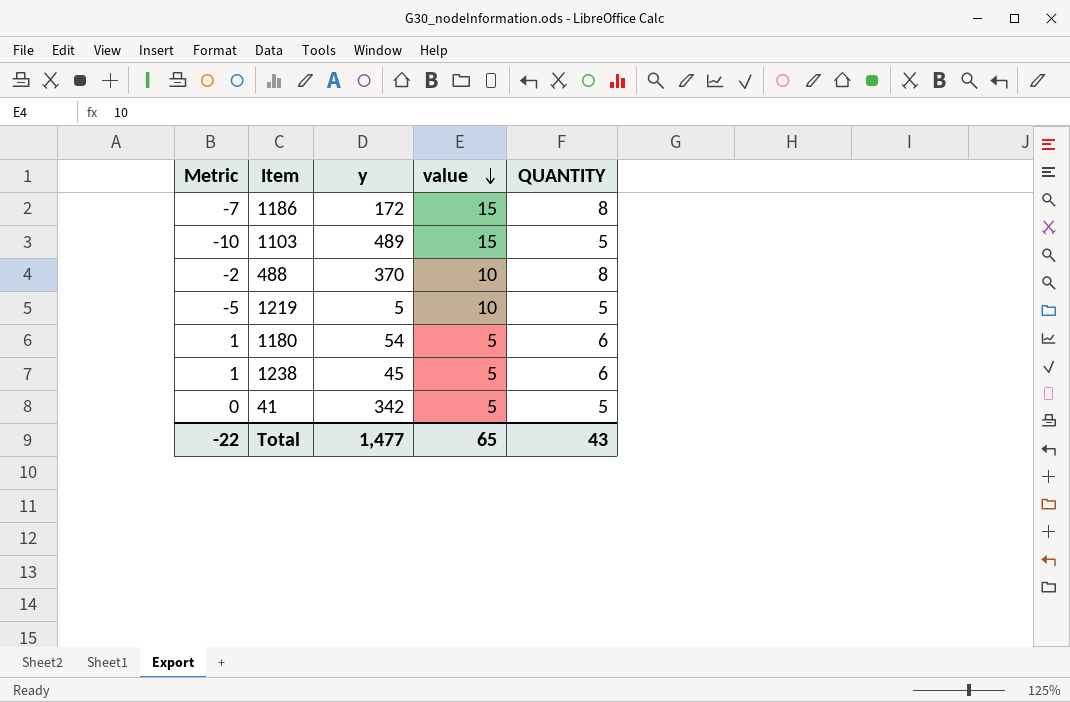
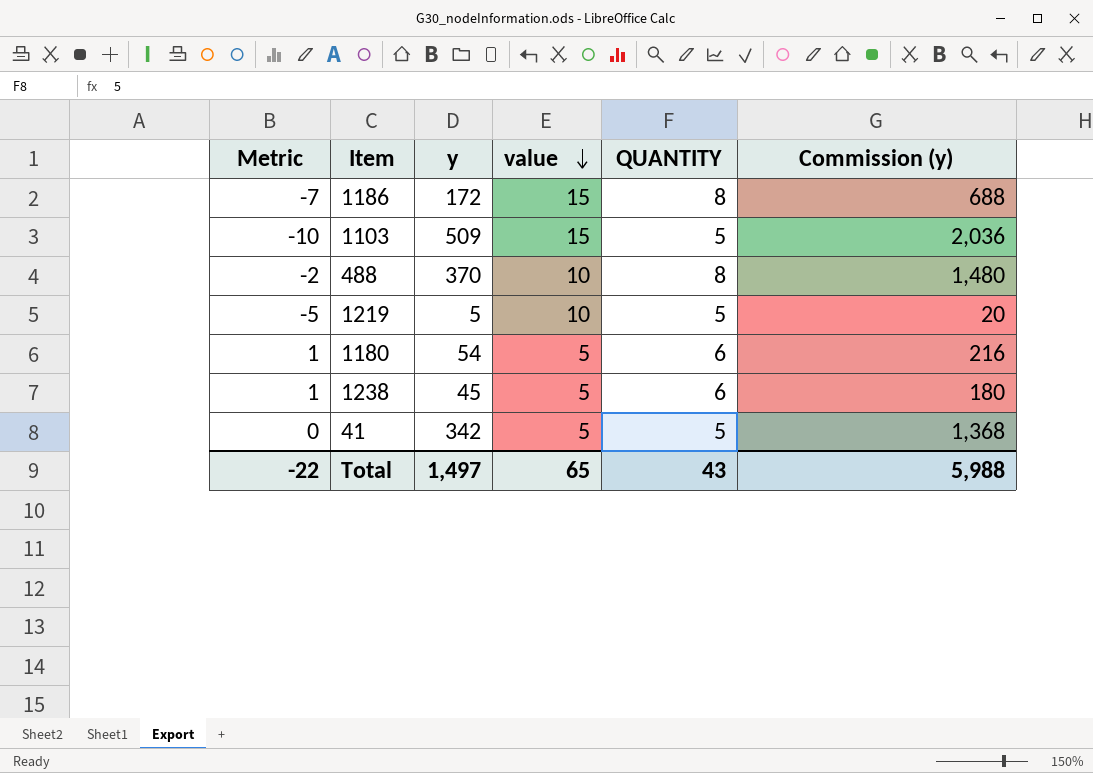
column Commission (y) | formula: none -> [y] * 4
1103 | y: 489 -> 509
Total | y: 1,477 -> 1,497

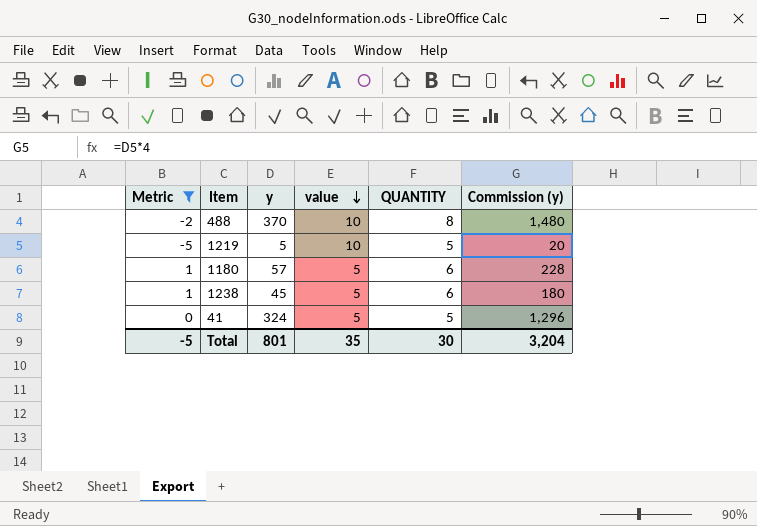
filter: none -> Metric >= -5
1180 | y: 54 -> 57
1180 | Commission (y): 216 -> 228
41 | y: 342 -> 324
41 | Commission (y): 1,368 -> 1,296
Total | Metric: -22 -> -5
Total | y: 1,497 -> 801
Total | value: 65 -> 35
Total | QUANTITY: 43 -> 30
Total | Commission (y): 5,988 -> 3,204

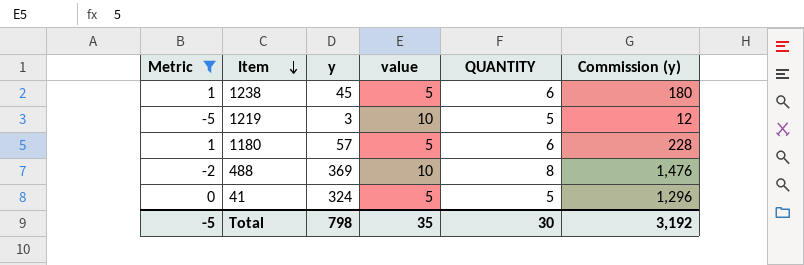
row order: value descending -> Item descending
1219 | y: 5 -> 3
1219 | Commission (y): 20 -> 12
488 | y: 370 -> 369
488 | Commission (y): 1,480 -> 1,476
Total | y: 801 -> 798
Total | Commission (y): 3,204 -> 3,192

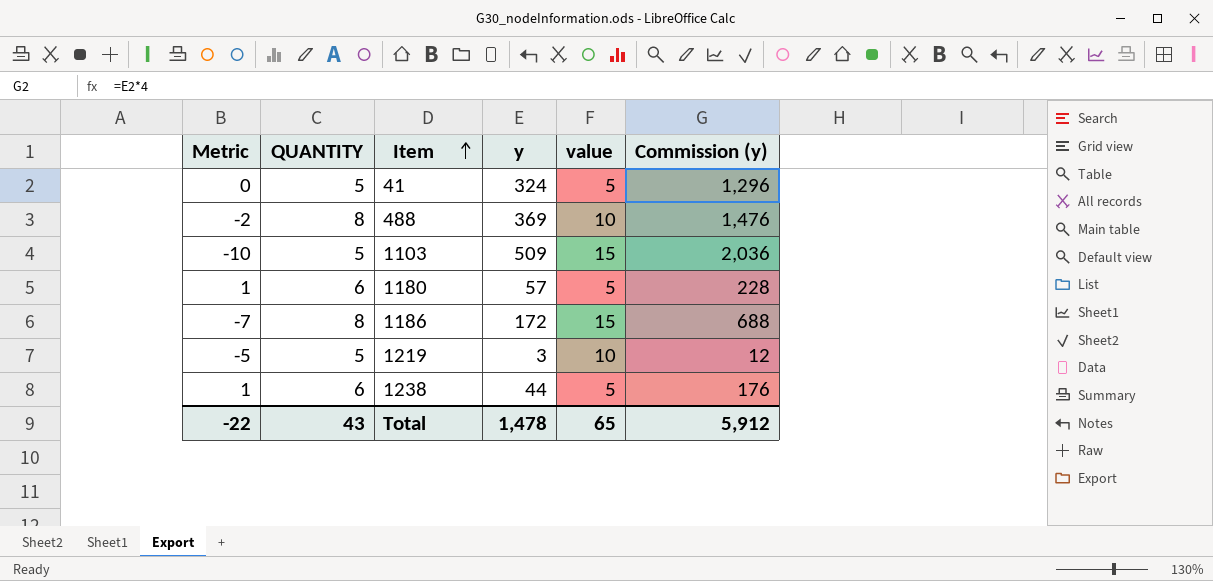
filter: Metric >= -5 -> none
row order: Item descending -> Item ascending
column QUANTITY | position: 5 -> 2
1238 | y: 45 -> 44
1238 | Commission (y): 180 -> 176
Total | Metric: -5 -> -22
Total | QUANTITY: 30 -> 43
Total | y: 798 -> 1,478
Total | value: 35 -> 65
Total | Commission (y): 3,192 -> 5,912

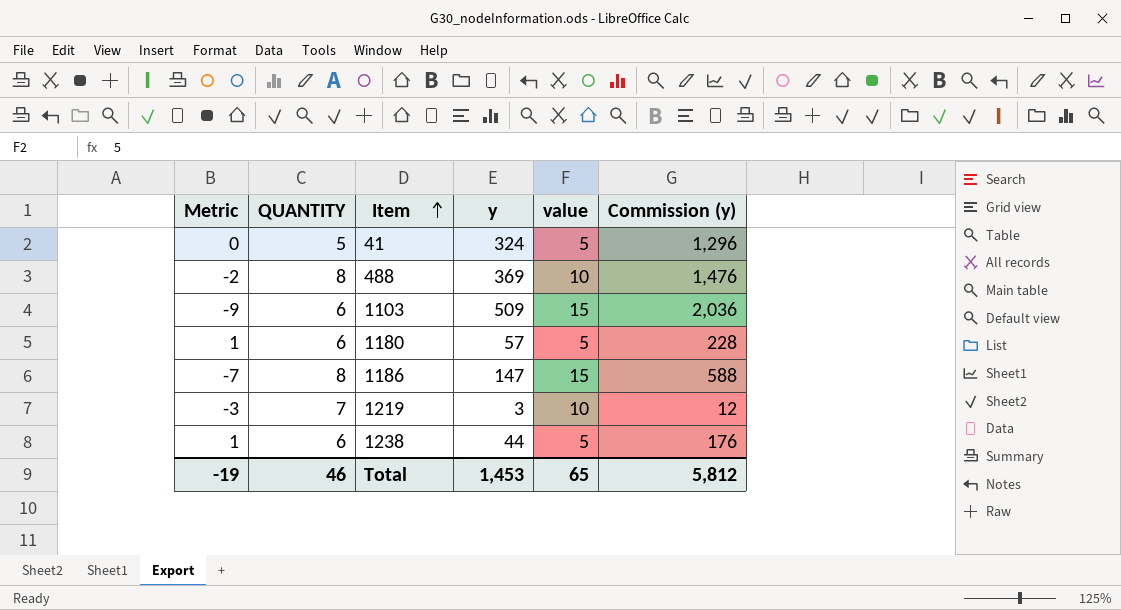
1103 | Metric: -10 -> -9
1103 | QUANTITY: 5 -> 6
1186 | y: 172 -> 147
1186 | Commission (y): 688 -> 588
1219 | Metric: -5 -> -3
1219 | QUANTITY: 5 -> 7
Total | Metric: -22 -> -19
Total | QUANTITY: 43 -> 46
Total | y: 1,478 -> 1,453
Total | Commission (y): 5,912 -> 5,812

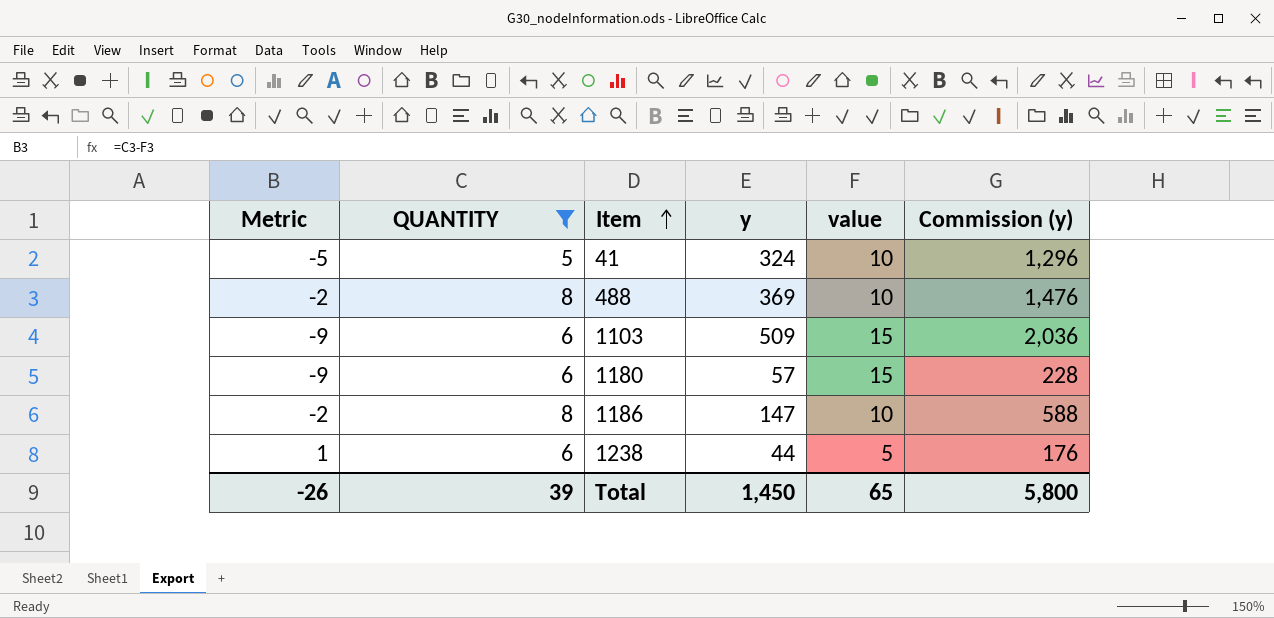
filter: none -> QUANTITY != 7
41 | Metric: 0 -> -5
41 | value: 5 -> 10
1180 | Metric: 1 -> -9
1180 | value: 5 -> 15
1186 | Metric: -7 -> -2
1186 | value: 15 -> 10
Total | Metric: -19 -> -26
Total | QUANTITY: 46 -> 39
Total | y: 1,453 -> 1,450
Total | Commission (y): 5,812 -> 5,800

